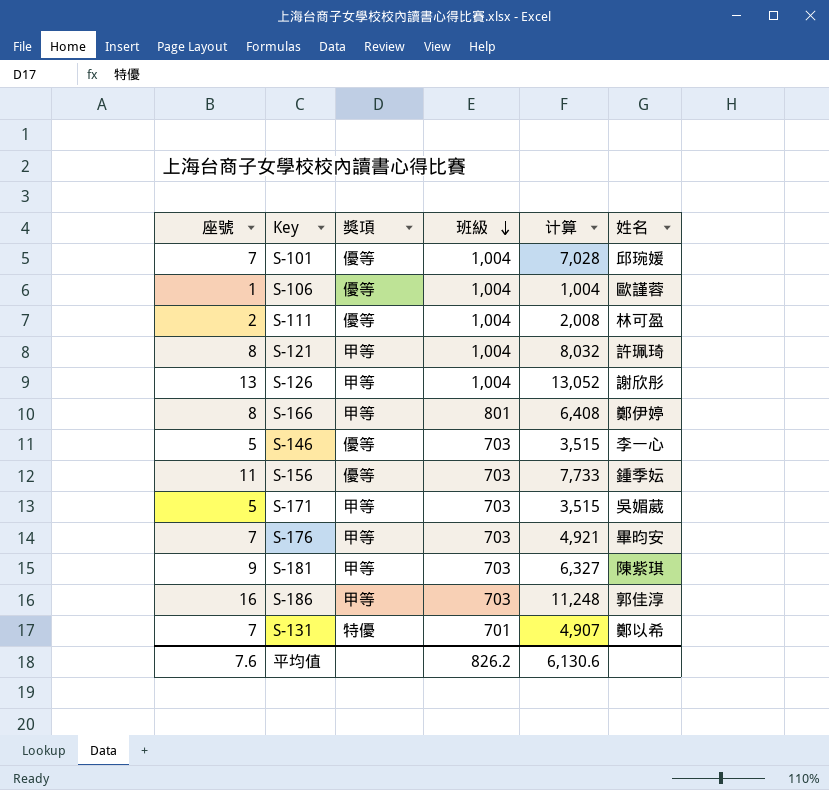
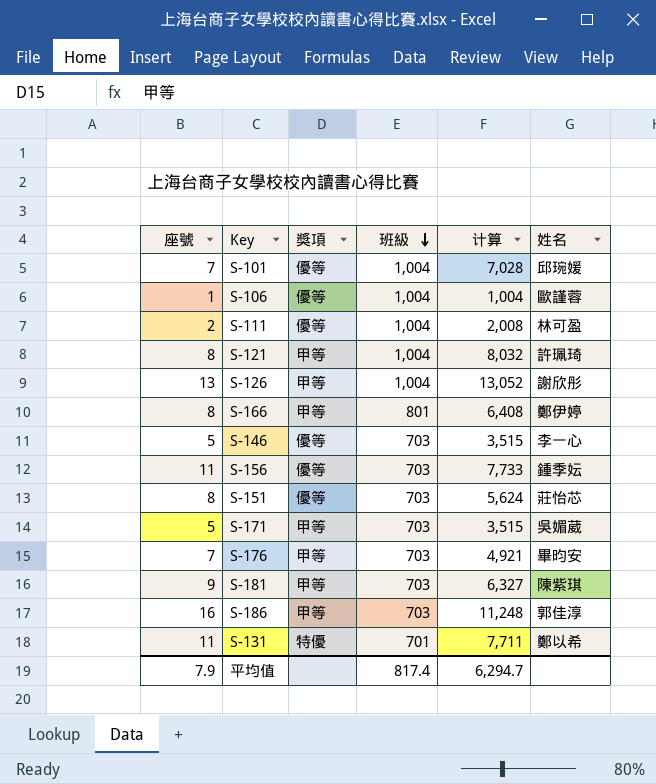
row S-151: none -> 8 | 優等 | 703 | 5,624 | 莊怡芯
S-131 | 座號: 7 -> 11
S-131 | 计算: 4,907 -> 7,711
平均值 | 座號: 7.6 -> 7.9
平均值 | 班級: 826.2 -> 817.4
平均值 | 计算: 6,130.6 -> 6,294.7

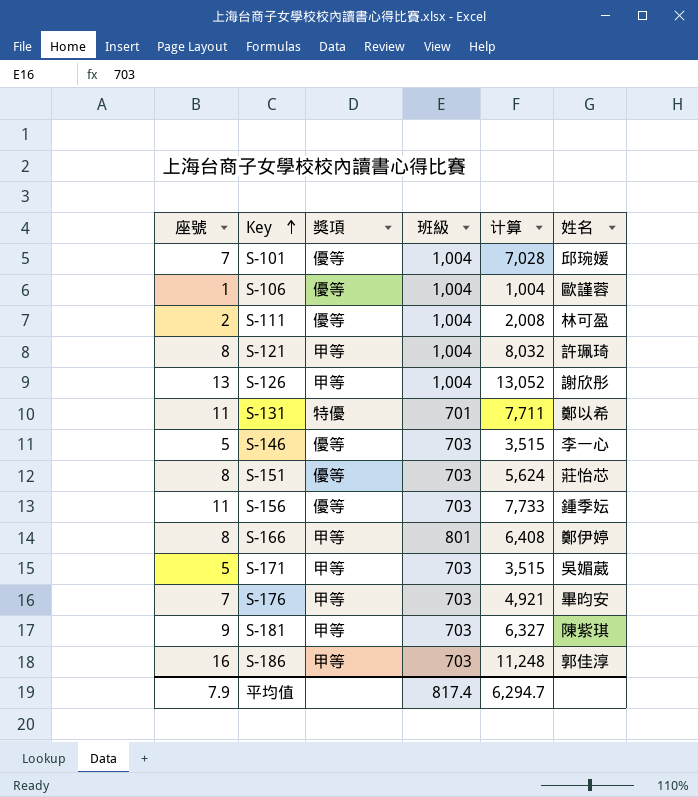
row order: 班級 descending -> Key ascending

